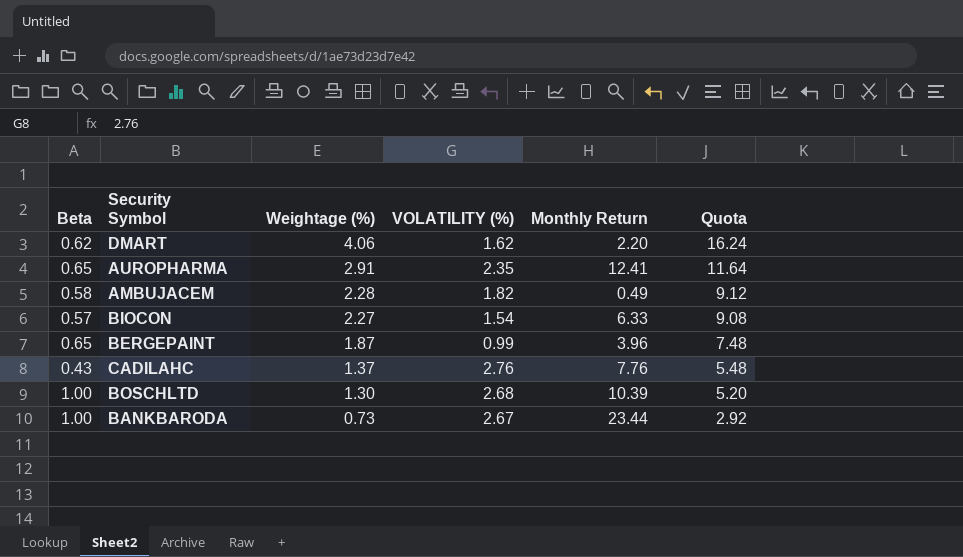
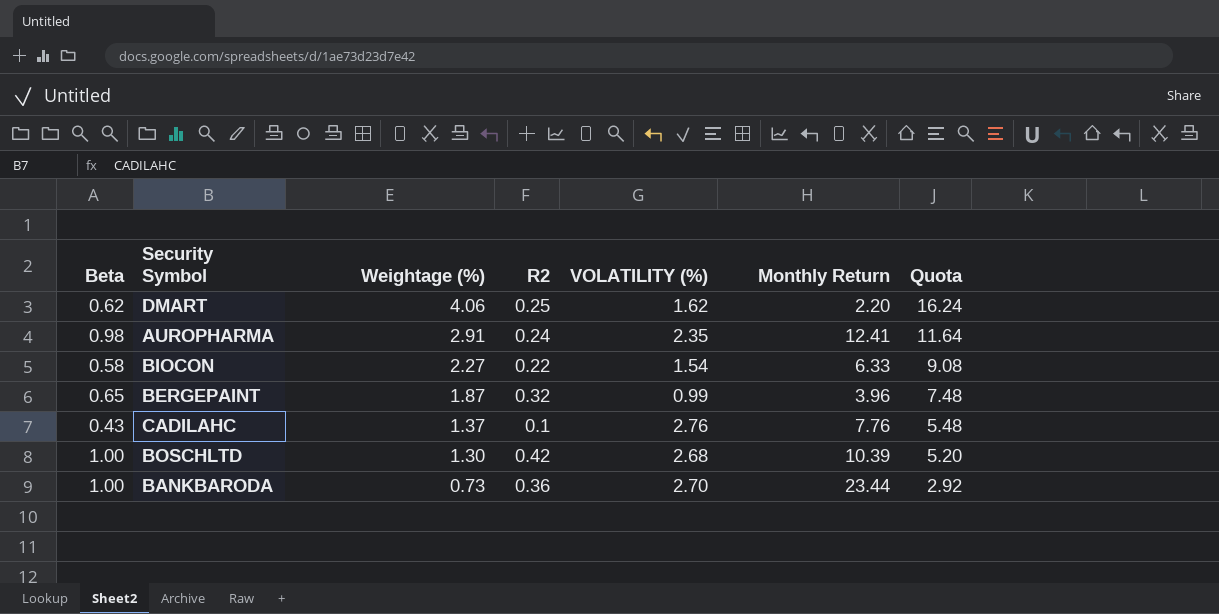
column R2 | position: none -> 4
row AMBUJACEM: 0.58 | 2.28 | 1.82 | 0.49 | 9.12 -> none
AUROPHARMA | Beta: 0.65 -> 0.98
BIOCON | Beta: 0.57 -> 0.58
BANKBARODA | VOLATILITY (%): 2.67 -> 2.70

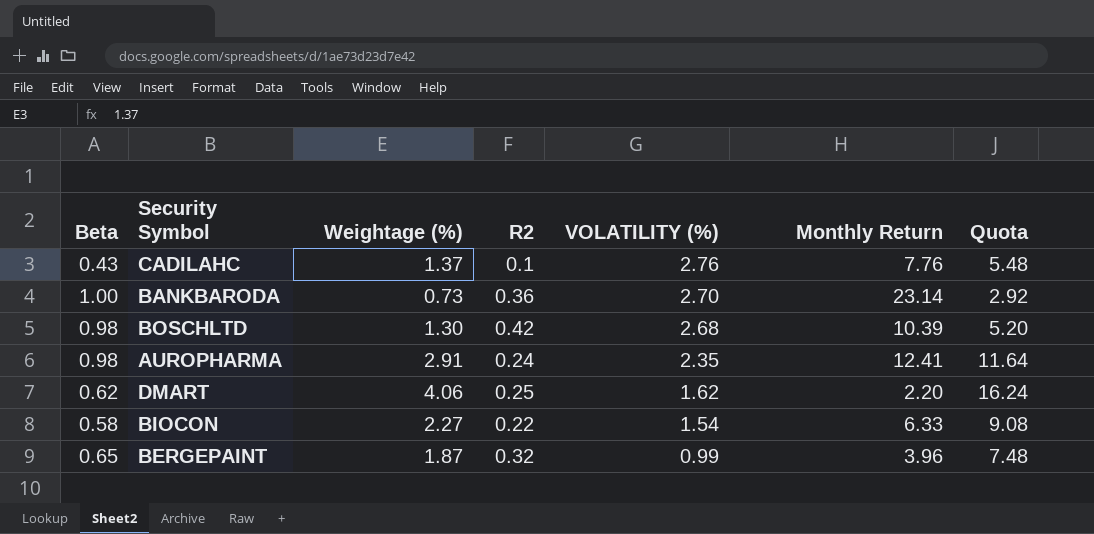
row order: Weightage (%) descending -> VOLATILITY (%) descending
BANKBARODA | Monthly Return: 23.44 -> 23.14
BOSCHLTD | Beta: 1.00 -> 0.98

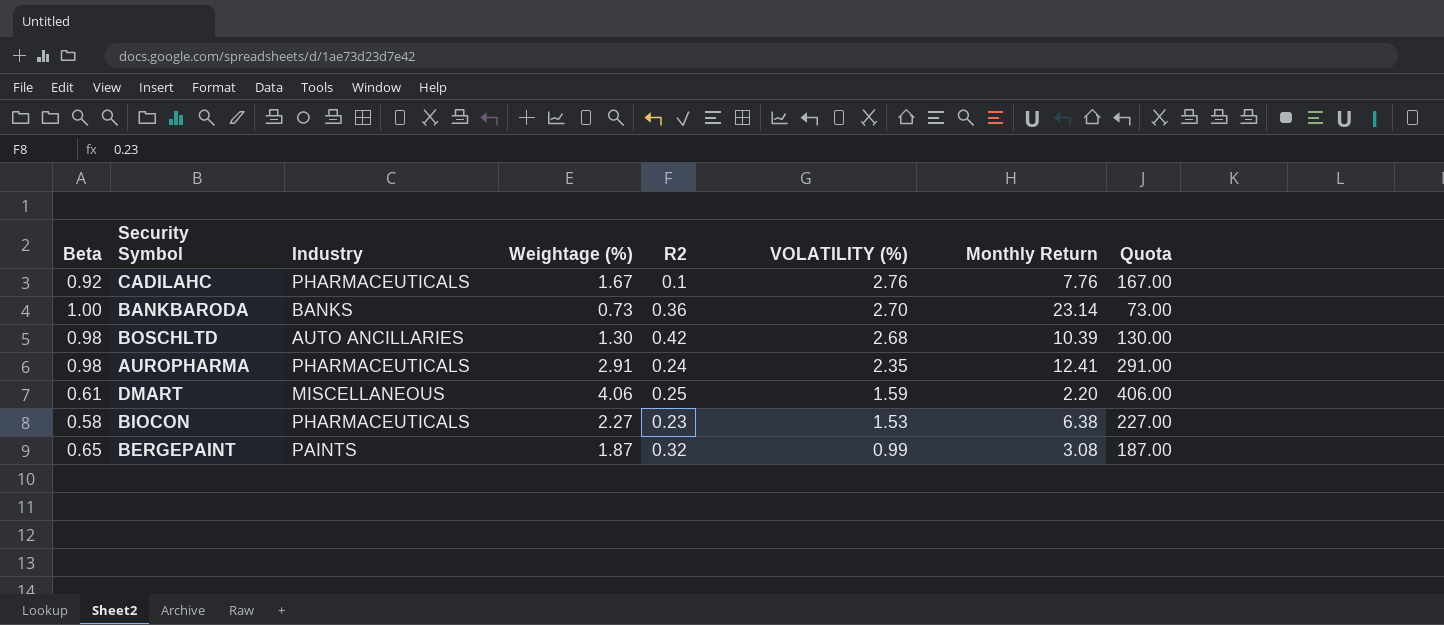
column Industry | position: none -> 3
column Quota | formula: [Weightage (%)] * 4 -> [Weightage (%)] * 100
CADILAHC | Beta: 0.43 -> 0.92
CADILAHC | Weightage (%): 1.37 -> 1.67
DMART | Beta: 0.62 -> 0.61
DMART | VOLATILITY (%): 1.62 -> 1.59
BIOCON | R2: 0.22 -> 0.23
BIOCON | VOLATILITY (%): 1.54 -> 1.53
BIOCON | Monthly Return: 6.33 -> 6.38
BERGEPAINT | Monthly Return: 3.96 -> 3.08

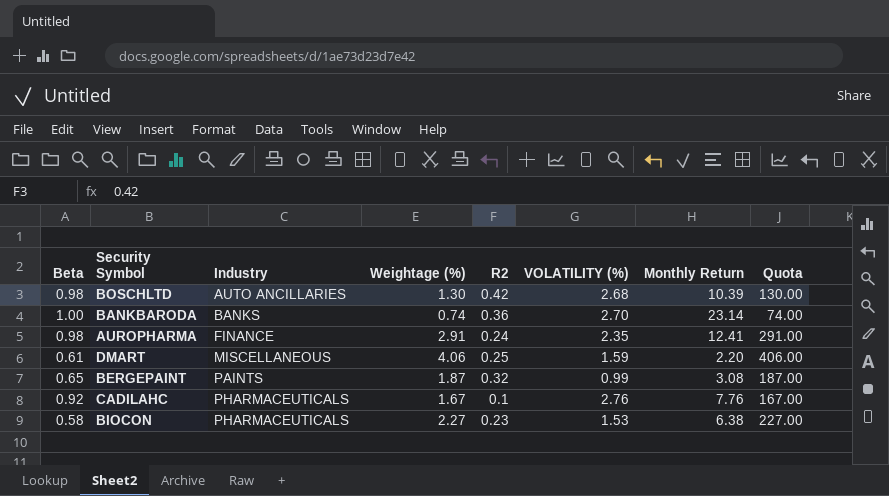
row order: VOLATILITY (%) descending -> Industry ascending
BANKBARODA | Weightage (%): 0.73 -> 0.74
BANKBARODA | Quota: 73.00 -> 74.00
AUROPHARMA | Industry: PHARMACEUTICALS -> FINANCE

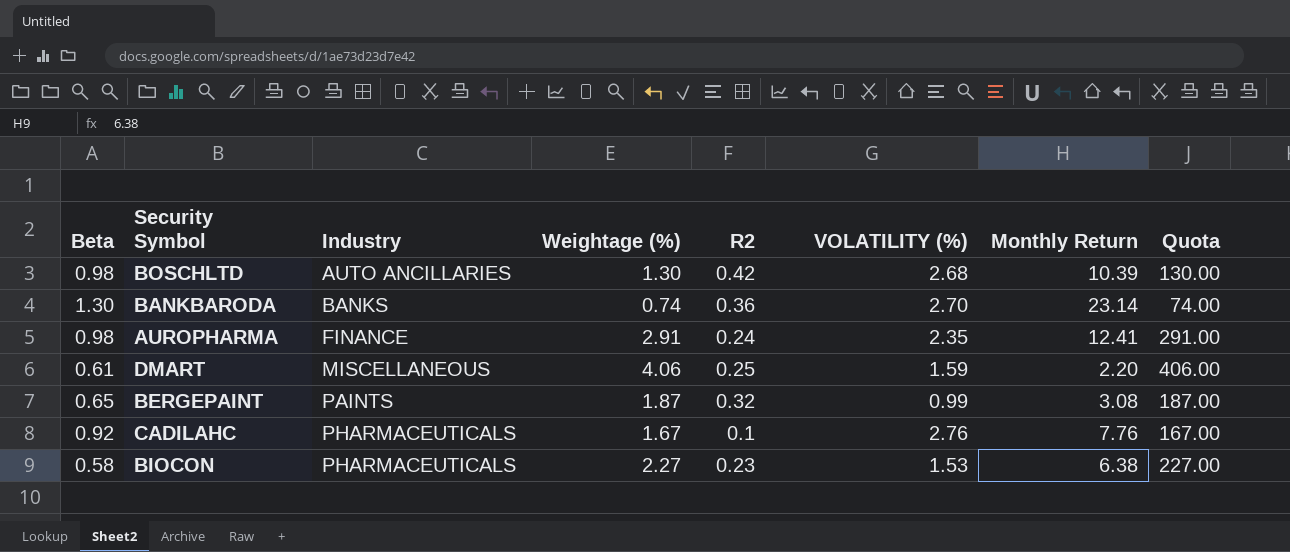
BANKBARODA | Beta: 1.00 -> 1.30

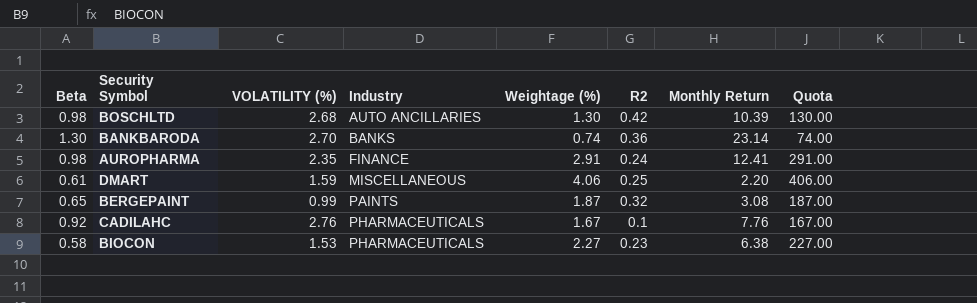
column VOLATILITY (%) | position: 6 -> 3

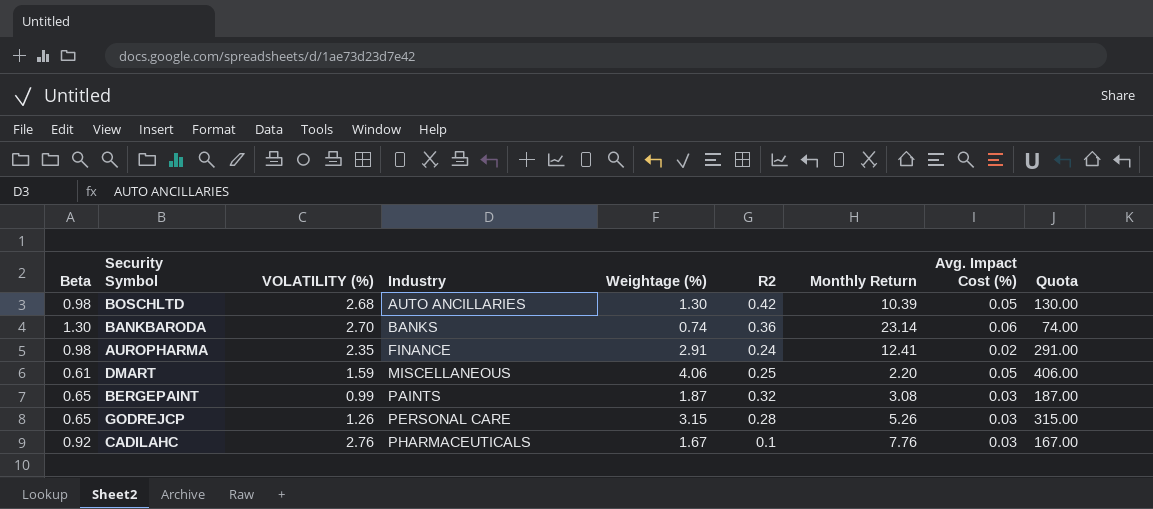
column Avg. Impact Cost (%) | position: none -> 8
row BIOCON: 0.58 | 1.53 | PHARMACEUTICALS | 2.27 | 0.23 | 6.38 | 227.00 -> none
row GODREJCP: none -> 0.65 | 1.26 | PERSONAL CARE | 3.15 | 0.28 | 5.26 | 0.03 | 315.00

